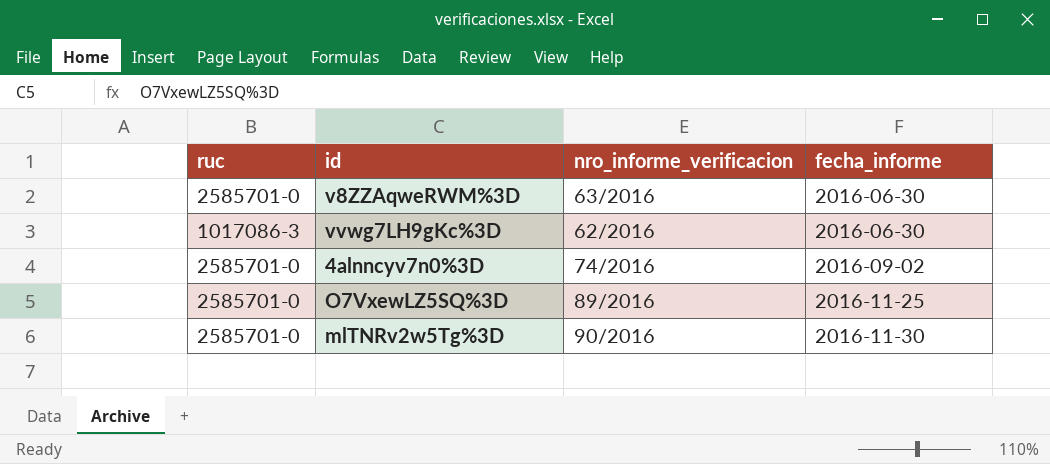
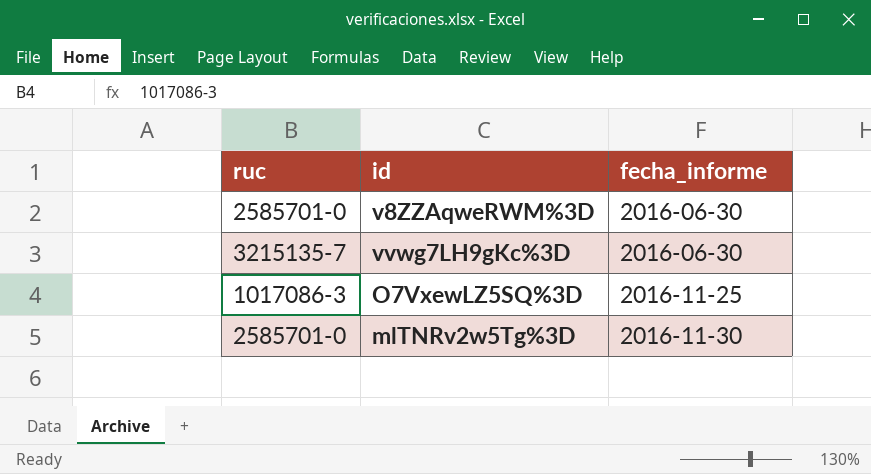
column nro_informe_verificacion | position: 3 -> none
row 4alnncyv7n0%3D: 2585701-0 | 74/2016 | 2016-09-02 -> none
vvwg7LH9gKc%3D | ruc: 1017086-3 -> 3215135-7
O7VxewLZ5SQ%3D | ruc: 2585701-0 -> 1017086-3

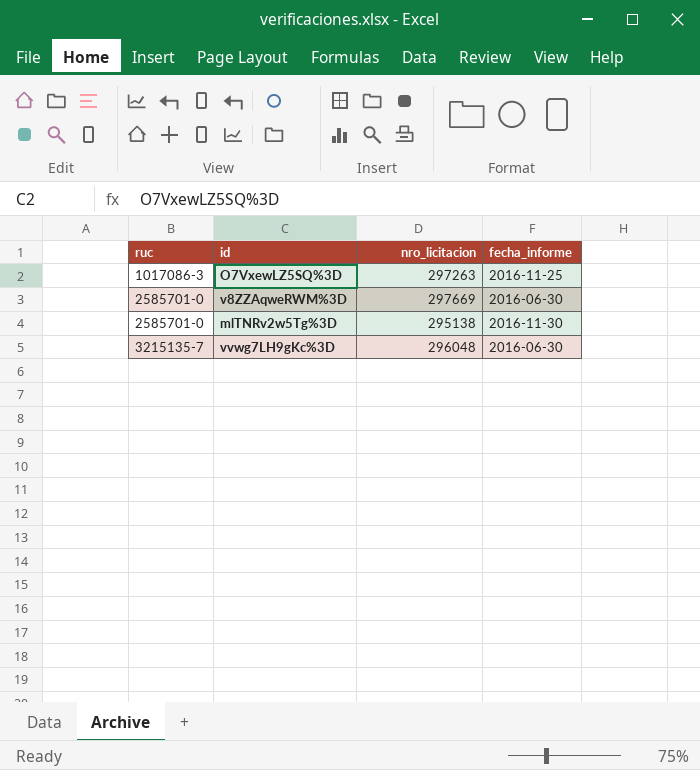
row order: fecha_informe ascending -> ruc ascending
column nro_licitacion | position: none -> 3

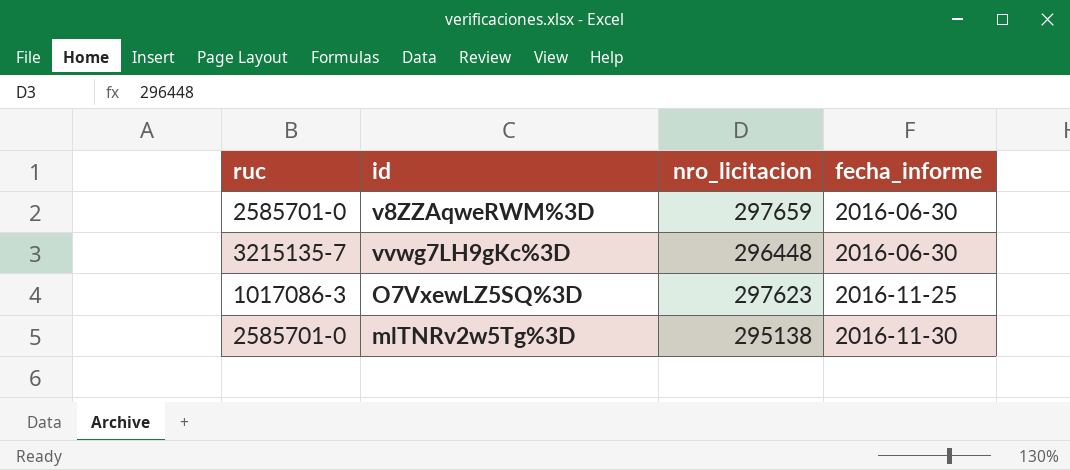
row order: ruc ascending -> fecha_informe ascending
v8ZZAqweRWM%3D | nro_licitacion: 297669 -> 297659
vvwg7LH9gKc%3D | nro_licitacion: 296048 -> 296448
O7VxewLZ5SQ%3D | nro_licitacion: 297263 -> 297623

